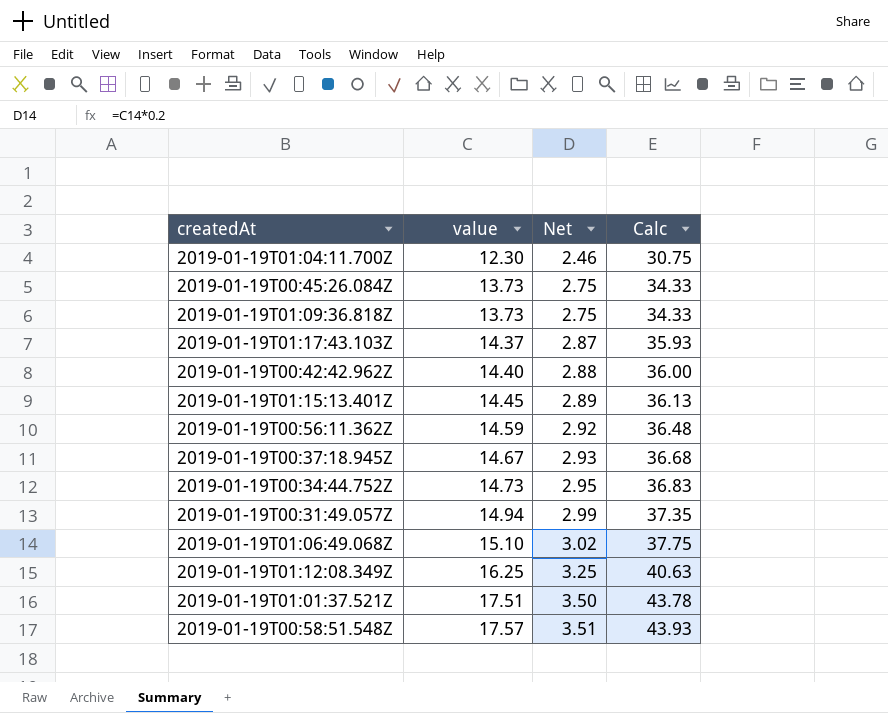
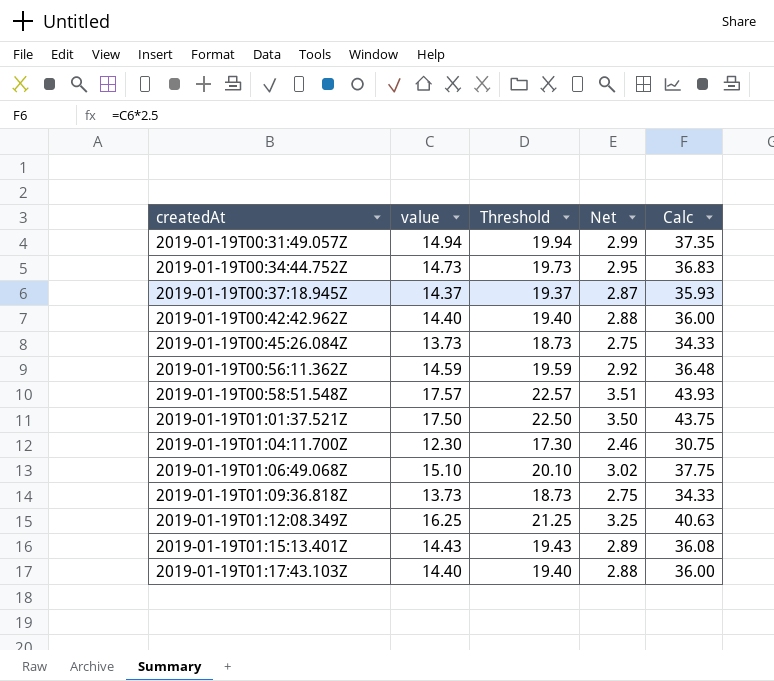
row order: value ascending -> createdAt ascending
column Threshold | formula: none -> [value] + 5
2019-01-19T00:37:18.945Z | value: 14.67 -> 14.37
2019-01-19T00:37:18.945Z | Net: 2.93 -> 2.87
2019-01-19T00:37:18.945Z | Calc: 36.68 -> 35.93
2019-01-19T01:01:37.521Z | value: 17.51 -> 17.50
2019-01-19T01:01:37.521Z | Calc: 43.78 -> 43.75
2019-01-19T01:15:13.401Z | value: 14.45 -> 14.43
2019-01-19T01:15:13.401Z | Calc: 36.13 -> 36.08
2019-01-19T01:17:43.103Z | value: 14.37 -> 14.40
2019-01-19T01:17:43.103Z | Net: 2.87 -> 2.88
2019-01-19T01:17:43.103Z | Calc: 35.93 -> 36.00

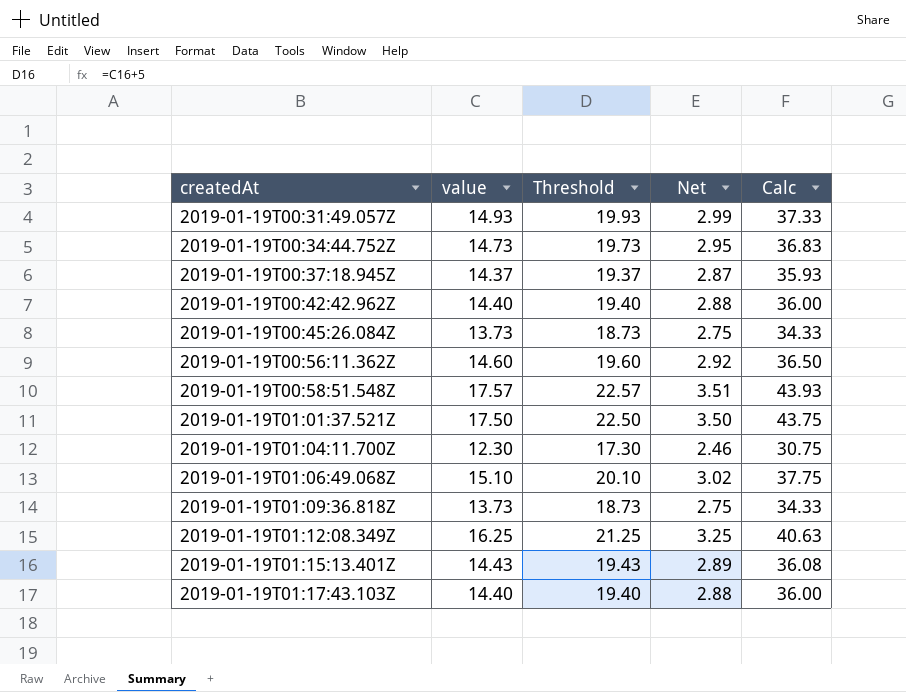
2019-01-19T00:31:49.057Z | value: 14.94 -> 14.93
2019-01-19T00:31:49.057Z | Threshold: 19.94 -> 19.93
2019-01-19T00:31:49.057Z | Calc: 37.35 -> 37.33
2019-01-19T00:56:11.362Z | value: 14.59 -> 14.60
2019-01-19T00:56:11.362Z | Threshold: 19.59 -> 19.60
2019-01-19T00:56:11.362Z | Calc: 36.48 -> 36.50

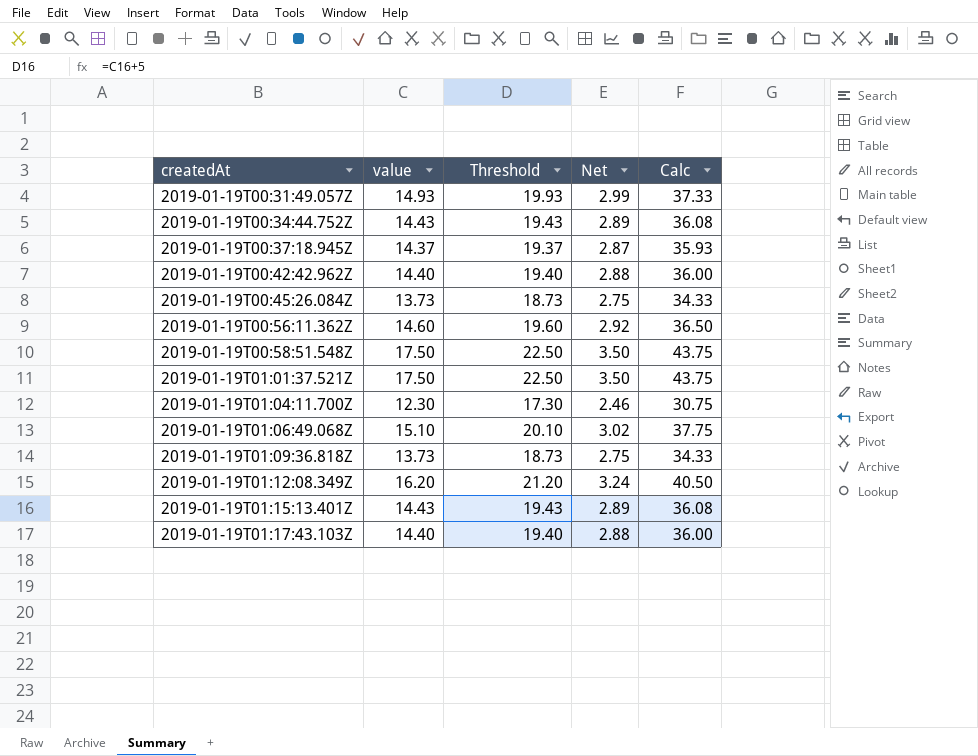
2019-01-19T00:34:44.752Z | value: 14.73 -> 14.43
2019-01-19T00:34:44.752Z | Threshold: 19.73 -> 19.43
2019-01-19T00:34:44.752Z | Net: 2.95 -> 2.89
2019-01-19T00:34:44.752Z | Calc: 36.83 -> 36.08
2019-01-19T00:58:51.548Z | value: 17.57 -> 17.50
2019-01-19T00:58:51.548Z | Threshold: 22.57 -> 22.50
2019-01-19T00:58:51.548Z | Net: 3.51 -> 3.50
2019-01-19T00:58:51.548Z | Calc: 43.93 -> 43.75
2019-01-19T01:12:08.349Z | value: 16.25 -> 16.20
2019-01-19T01:12:08.349Z | Threshold: 21.25 -> 21.20
2019-01-19T01:12:08.349Z | Net: 3.25 -> 3.24
2019-01-19T01:12:08.349Z | Calc: 40.63 -> 40.50

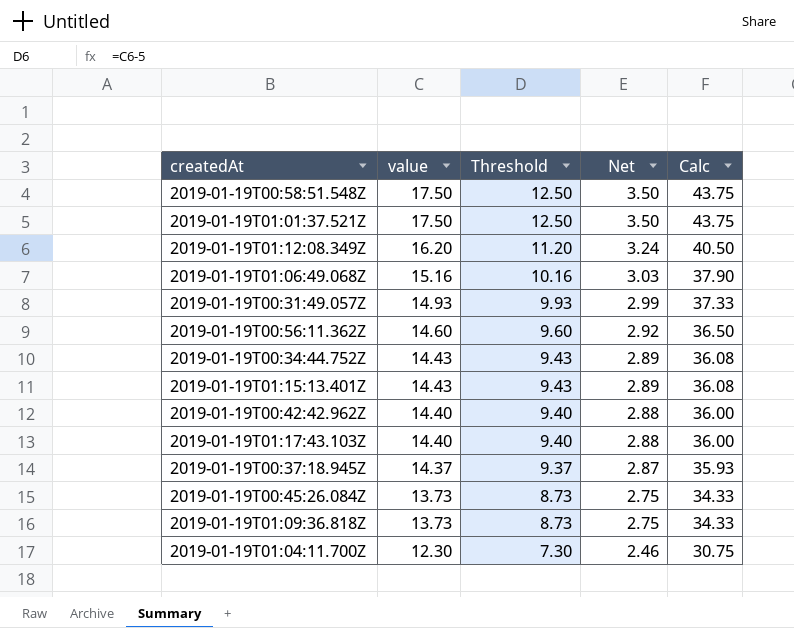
row order: createdAt ascending -> value descending
column Threshold | formula: [value] + 5 -> [value] - 5
2019-01-19T01:06:49.068Z | value: 15.10 -> 15.16
2019-01-19T01:06:49.068Z | Net: 3.02 -> 3.03
2019-01-19T01:06:49.068Z | Calc: 37.75 -> 37.90

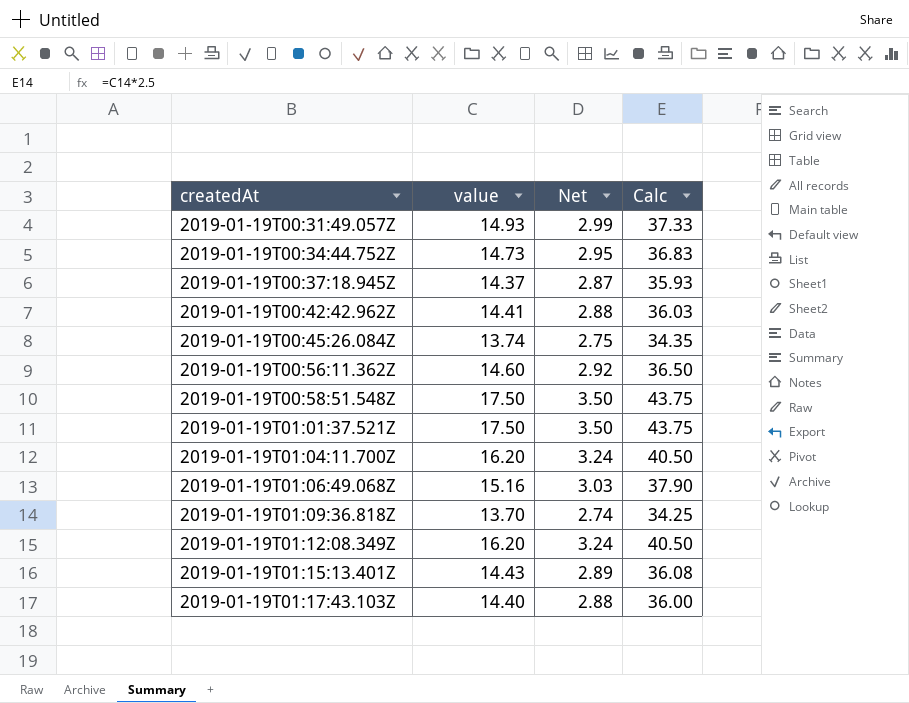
row order: value descending -> createdAt ascending
column Threshold | formula: [value] - 5 -> none
2019-01-19T00:34:44.752Z | value: 14.43 -> 14.73
2019-01-19T00:34:44.752Z | Net: 2.89 -> 2.95
2019-01-19T00:34:44.752Z | Calc: 36.08 -> 36.83
2019-01-19T00:42:42.962Z | value: 14.40 -> 14.41
2019-01-19T00:42:42.962Z | Calc: 36.00 -> 36.03
2019-01-19T00:45:26.084Z | value: 13.73 -> 13.74
2019-01-19T00:45:26.084Z | Calc: 34.33 -> 34.35
2019-01-19T01:04:11.700Z | value: 12.30 -> 16.20
2019-01-19T01:04:11.700Z | Net: 2.46 -> 3.24
2019-01-19T01:04:11.700Z | Calc: 30.75 -> 40.50
2019-01-19T01:09:36.818Z | value: 13.73 -> 13.70
2019-01-19T01:09:36.818Z | Net: 2.75 -> 2.74
2019-01-19T01:09:36.818Z | Calc: 34.33 -> 34.25

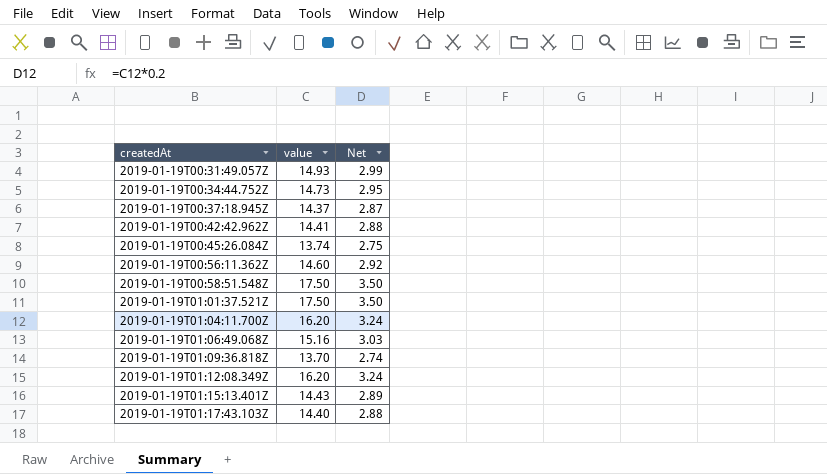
column Calc | formula: [value] * 2.5 -> none

